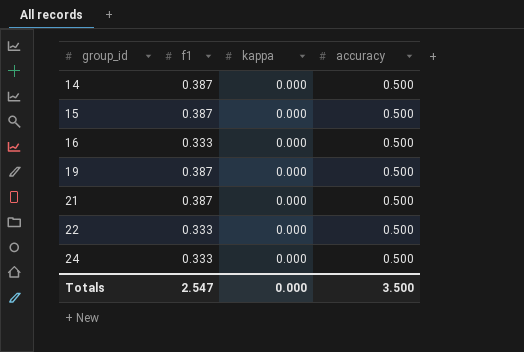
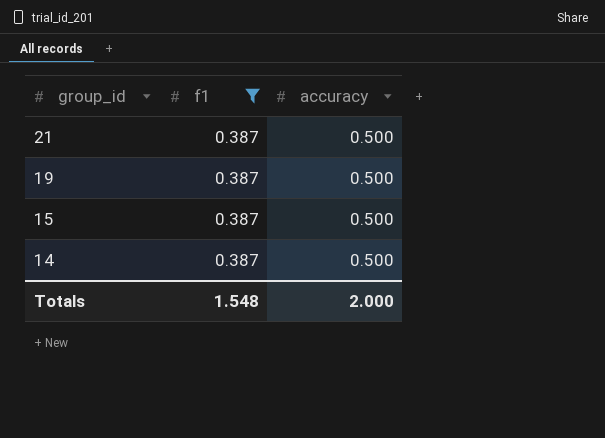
filter: none -> f1 = 0.387
row order: group_id ascending -> group_id descending
column kappa | position: 3 -> none
Totals | f1: 2.547 -> 1.548
Totals | accuracy: 3.500 -> 2.000

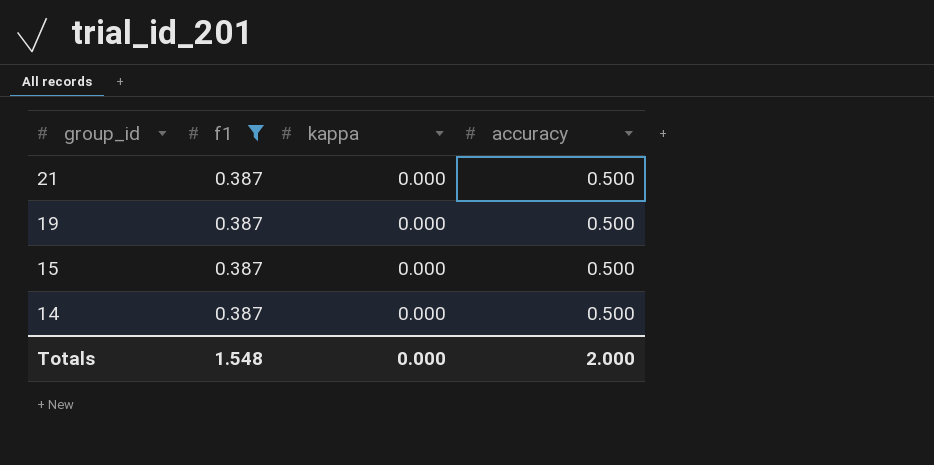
column kappa | position: none -> 3

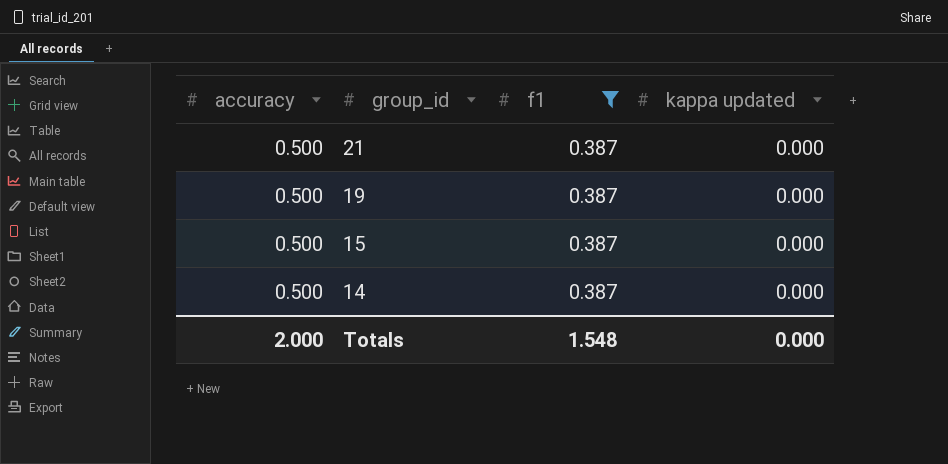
column accuracy | position: 4 -> 1
column name: kappa -> kappa updated

